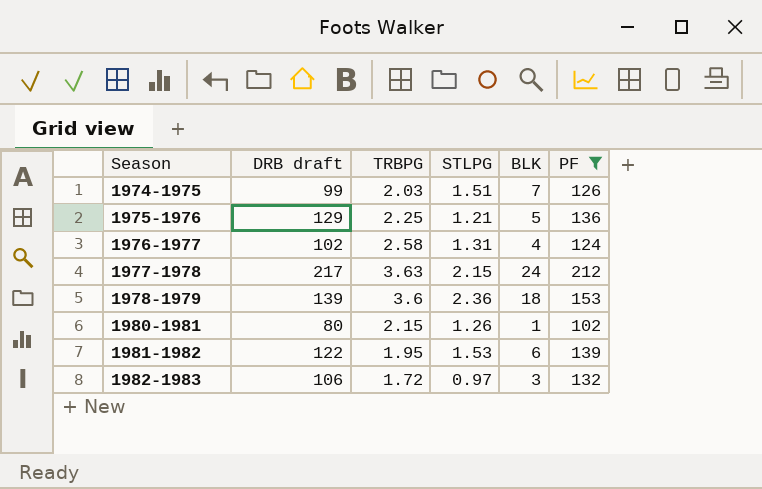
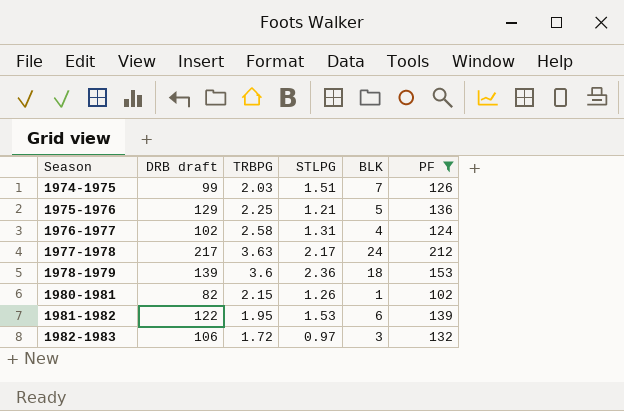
1977-1978 | STLPG: 2.15 -> 2.17
1980-1981 | DRB draft: 80 -> 82

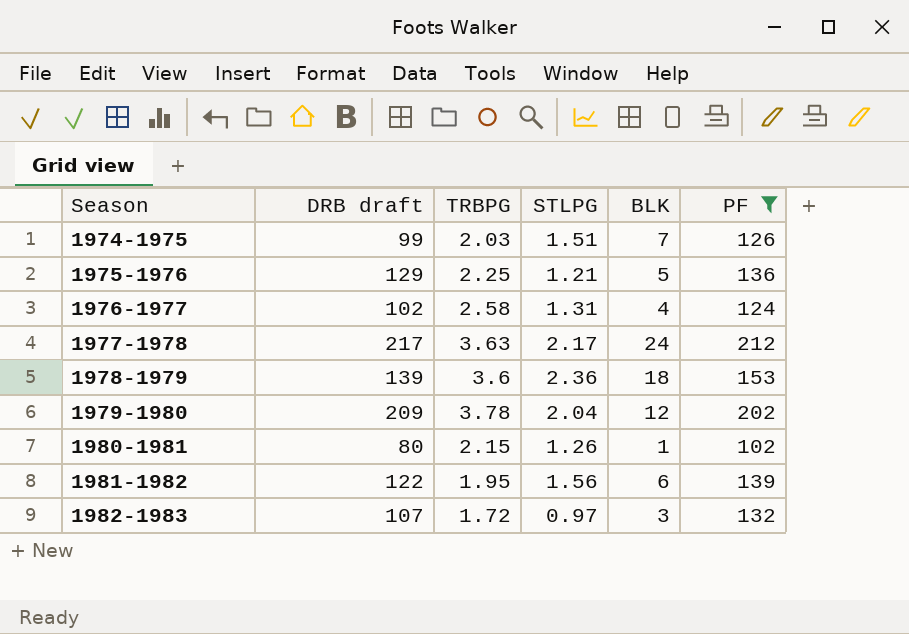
row 1979-1980: none -> 209 | 3.78 | 2.04 | 12 | 202
1980-1981 | DRB draft: 82 -> 80
1981-1982 | STLPG: 1.53 -> 1.56
1982-1983 | DRB draft: 106 -> 107

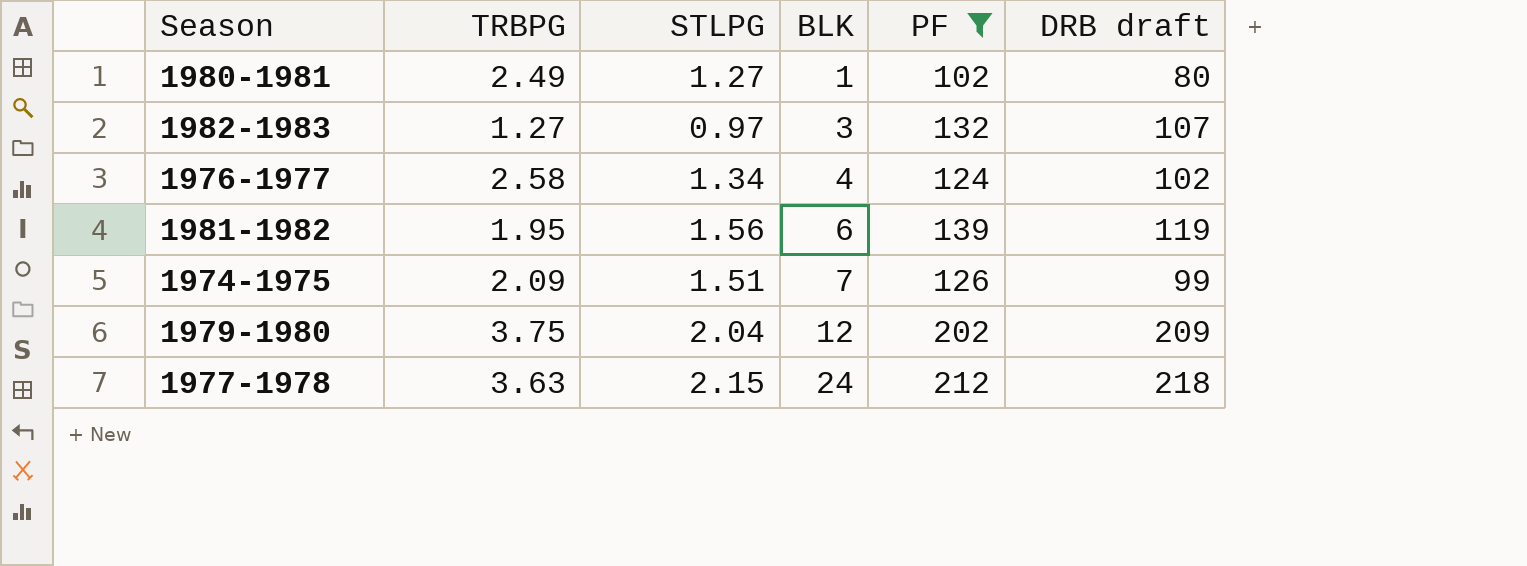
row order: Season ascending -> BLK ascending
column DRB draft | position: 2 -> 6
row 1975-1976: 129 | 2.25 | 1.21 | 5 | 136 -> none
row 1978-1979: 139 | 3.6 | 2.36 | 18 | 153 -> none
1980-1981 | TRBPG: 2.15 -> 2.49
1980-1981 | STLPG: 1.26 -> 1.27
1982-1983 | TRBPG: 1.72 -> 1.27
1976-1977 | STLPG: 1.31 -> 1.34
1981-1982 | DRB draft: 122 -> 119
1974-1975 | TRBPG: 2.03 -> 2.09
1979-1980 | TRBPG: 3.78 -> 3.75
1977-1978 | STLPG: 2.17 -> 2.15
1977-1978 | DRB draft: 217 -> 218

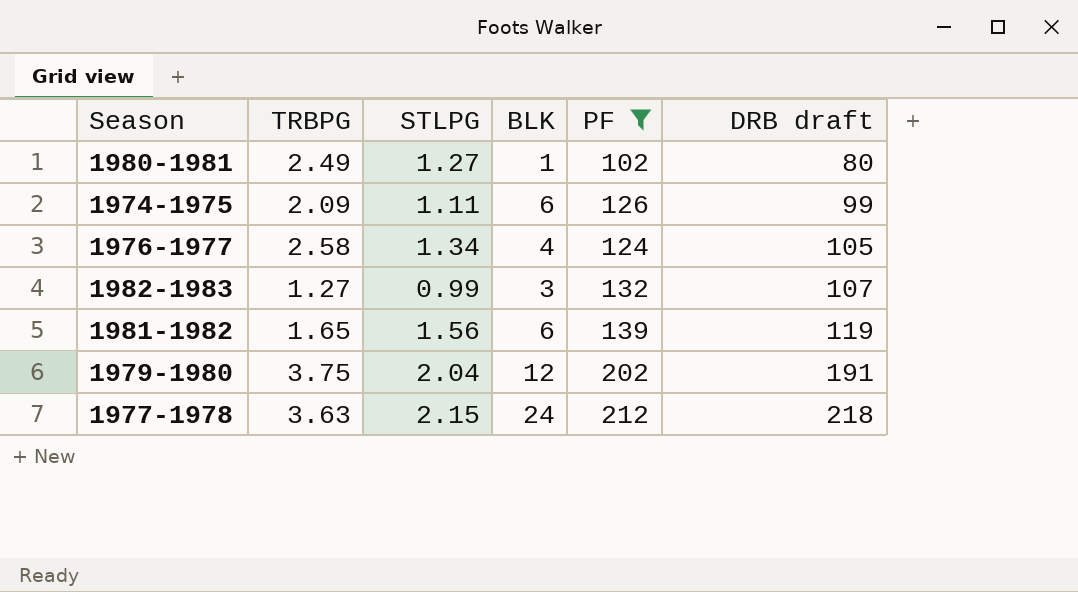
row order: BLK ascending -> DRB draft ascending
1974-1975 | STLPG: 1.51 -> 1.11
1974-1975 | BLK: 7 -> 6
1976-1977 | DRB draft: 102 -> 105
1982-1983 | STLPG: 0.97 -> 0.99
1981-1982 | TRBPG: 1.95 -> 1.65
1979-1980 | DRB draft: 209 -> 191

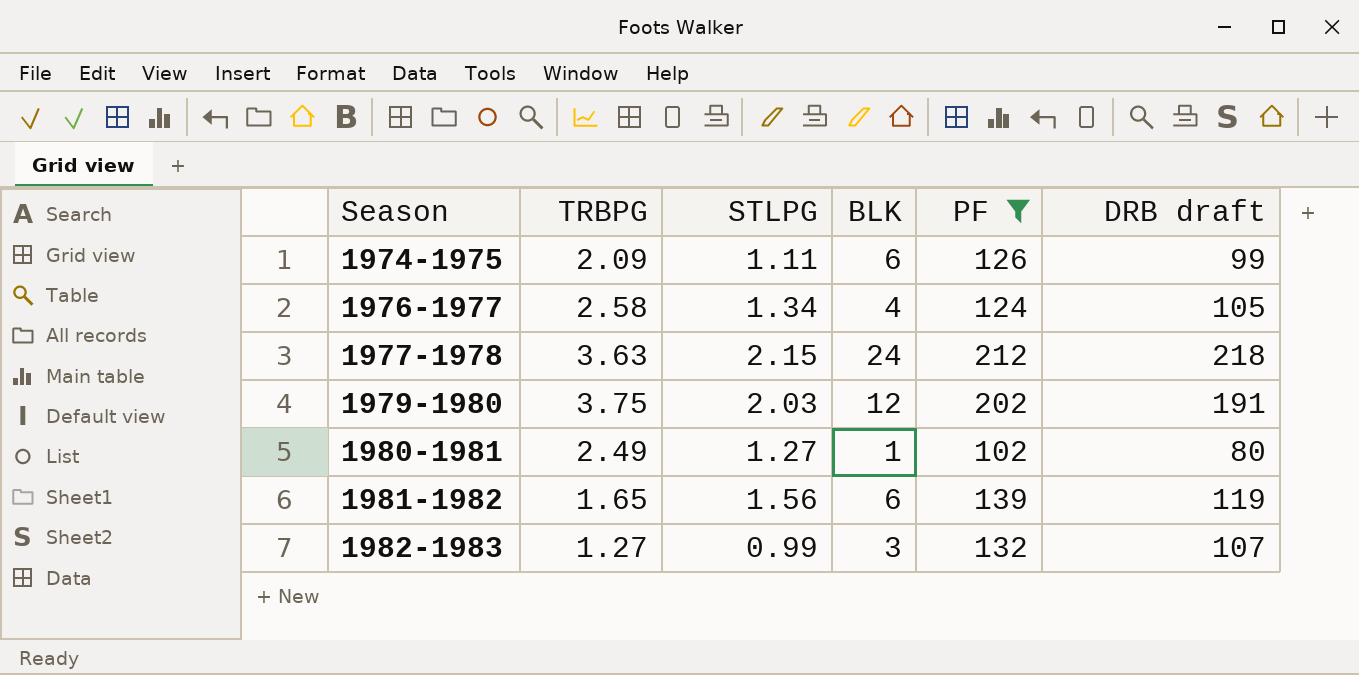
row order: DRB draft ascending -> Season ascending
1979-1980 | STLPG: 2.04 -> 2.03

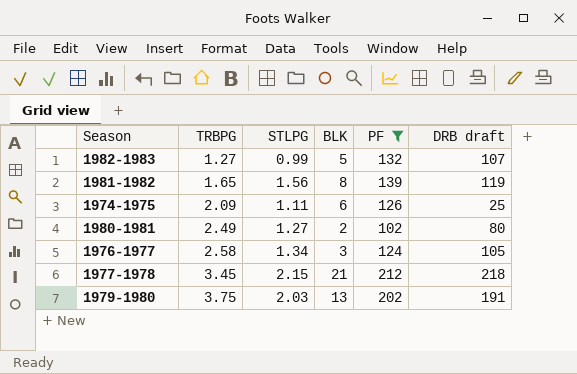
row order: Season ascending -> TRBPG ascending
1982-1983 | BLK: 3 -> 5
1981-1982 | BLK: 6 -> 8
1974-1975 | DRB draft: 99 -> 25
1980-1981 | BLK: 1 -> 2
1976-1977 | BLK: 4 -> 3
1977-1978 | TRBPG: 3.63 -> 3.45
1977-1978 | BLK: 24 -> 21
1979-1980 | BLK: 12 -> 13

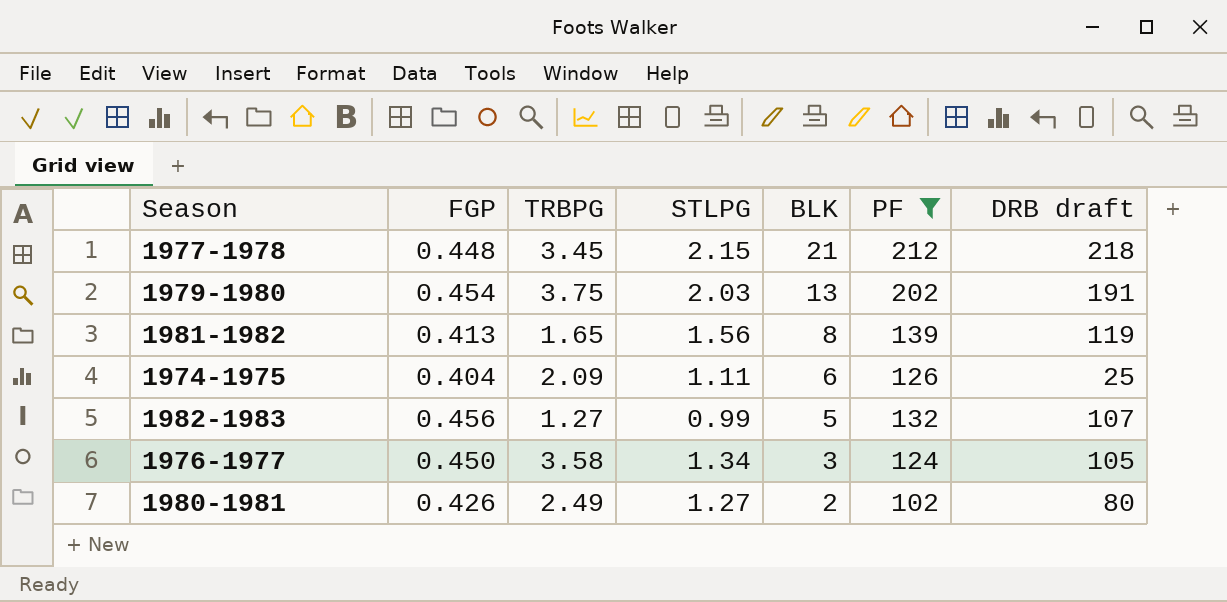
row order: TRBPG ascending -> BLK descending
column FGP | position: none -> 2
1976-1977 | TRBPG: 2.58 -> 3.58

